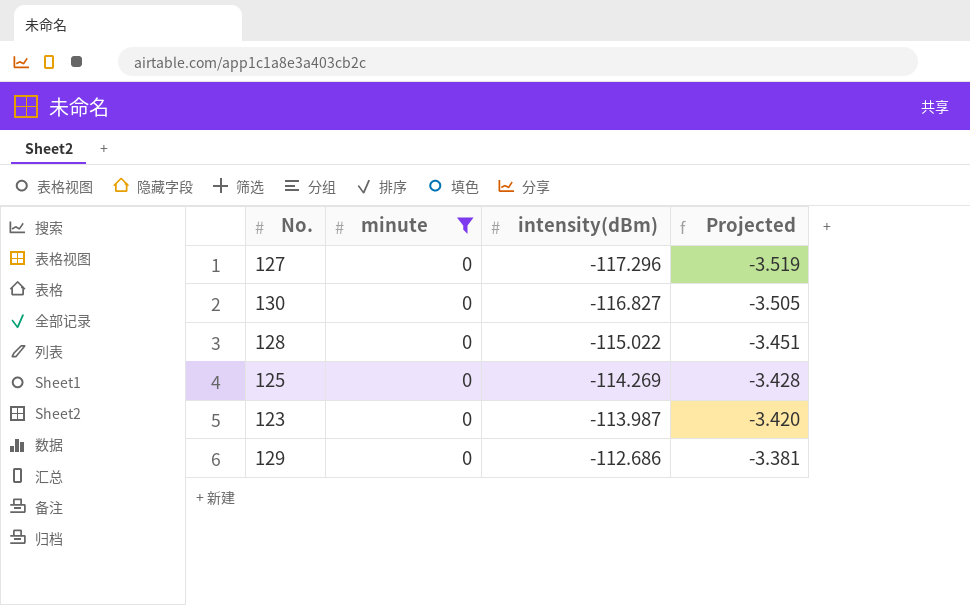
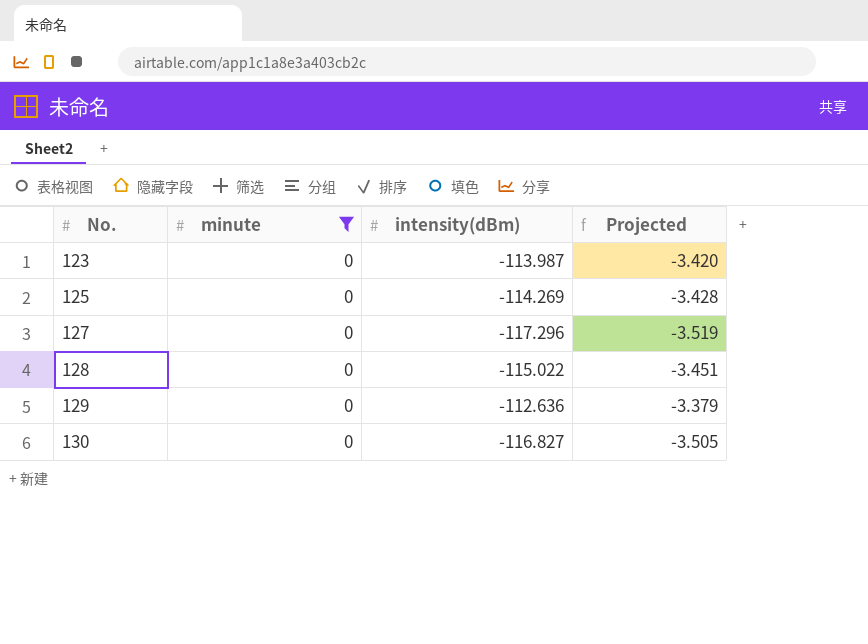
row order: intensity(dBm) ascending -> No. ascending
129 | intensity(dBm): -112.686 -> -112.636
129 | Projected: -3.381 -> -3.379

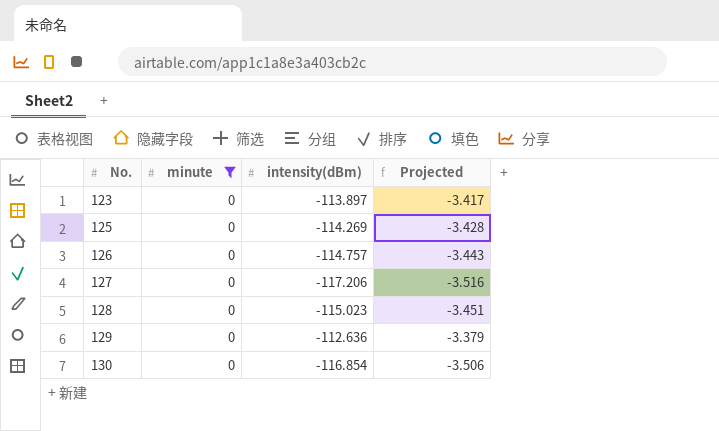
123 | intensity(dBm): -113.987 -> -113.897
123 | Projected: -3.420 -> -3.417
row 126: none -> 0 | -114.757 | -3.443
127 | intensity(dBm): -117.296 -> -117.206
127 | Projected: -3.519 -> -3.516
128 | intensity(dBm): -115.022 -> -115.023
130 | intensity(dBm): -116.827 -> -116.854
130 | Projected: -3.505 -> -3.506

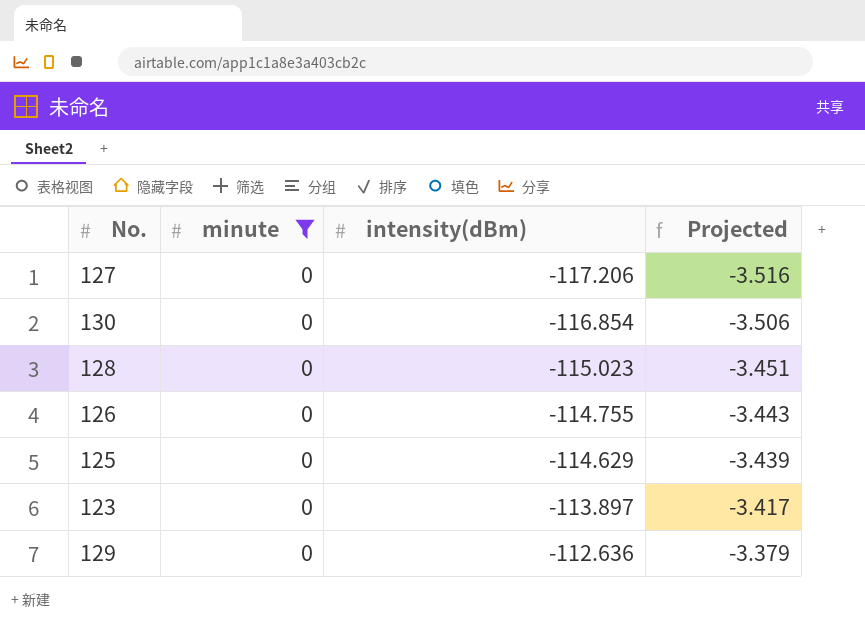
row order: No. ascending -> intensity(dBm) ascending
126 | intensity(dBm): -114.757 -> -114.755
125 | intensity(dBm): -114.269 -> -114.629
125 | Projected: -3.428 -> -3.439

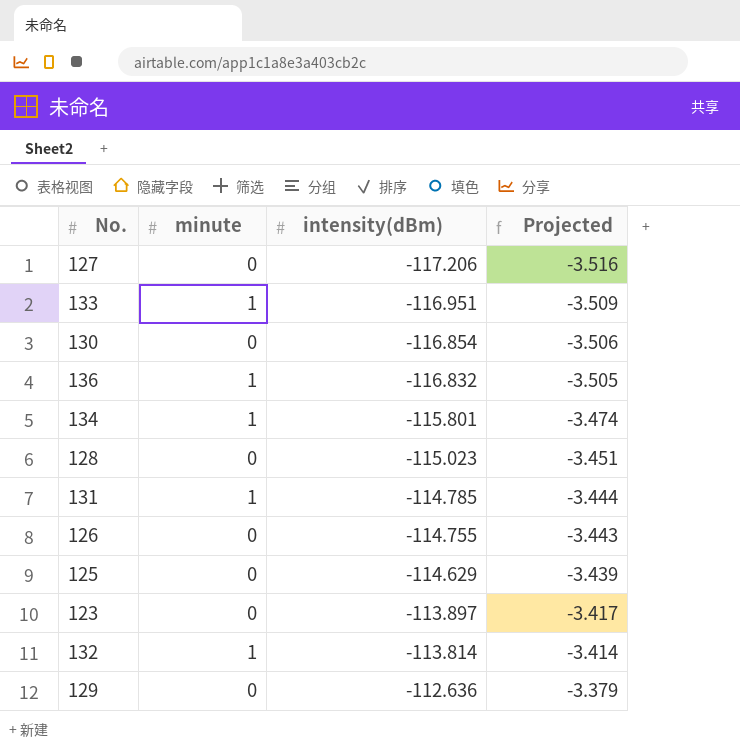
filter: minute = 0 -> none

